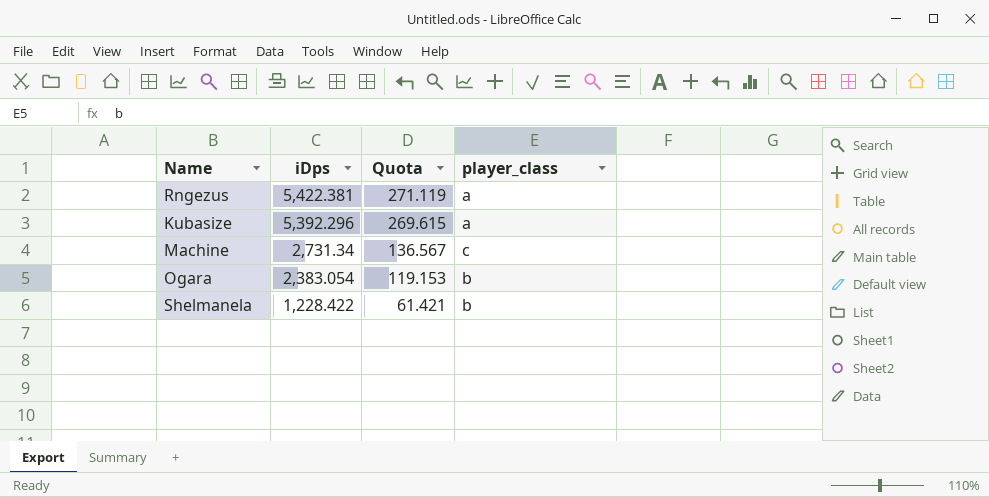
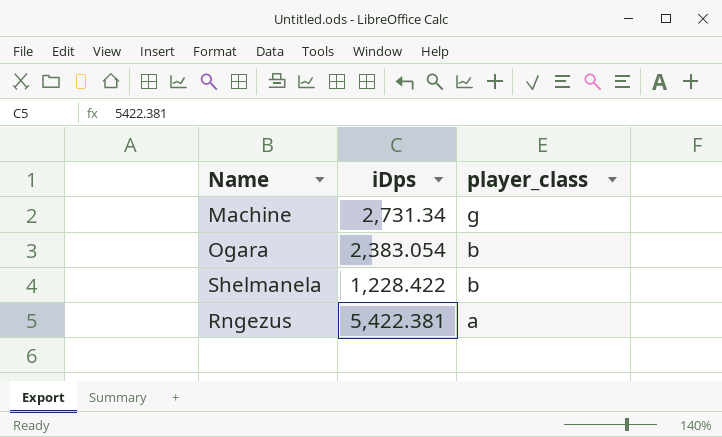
row order: iDps descending -> player_class descending
column Quota | formula: [iDps] * 0.05 -> none
row Kubasize: 5,392.296 | 269.615 | a -> none
Machine | player_class: c -> g

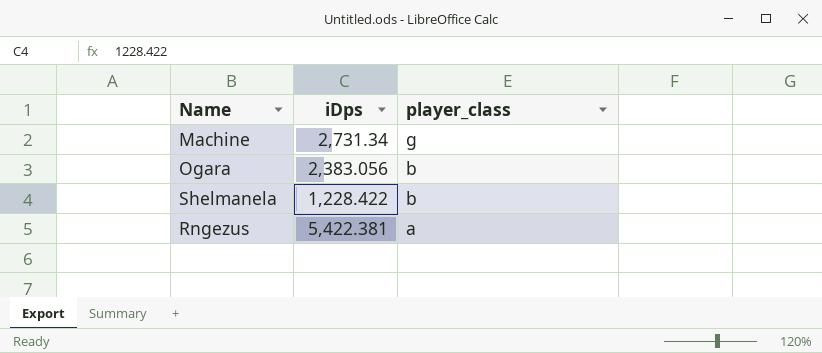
Ogara | iDps: 2,383.054 -> 2,383.056

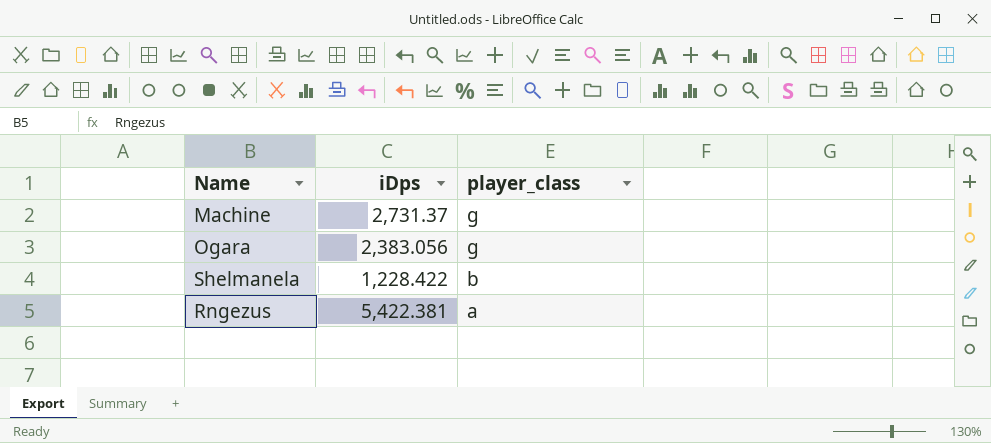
Machine | iDps: 2,731.34 -> 2,731.37
Ogara | player_class: b -> g

